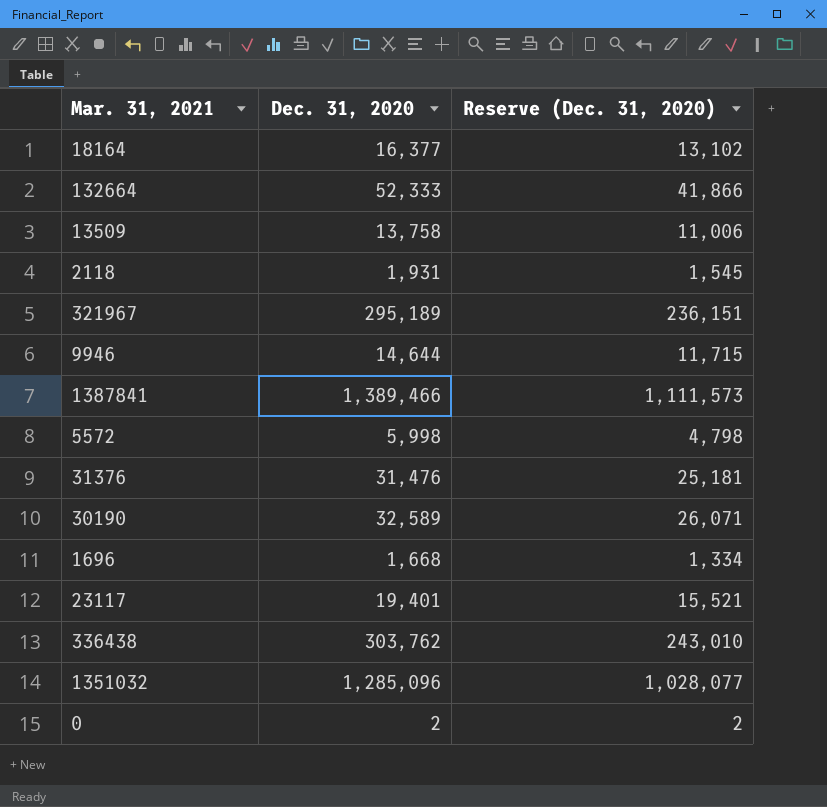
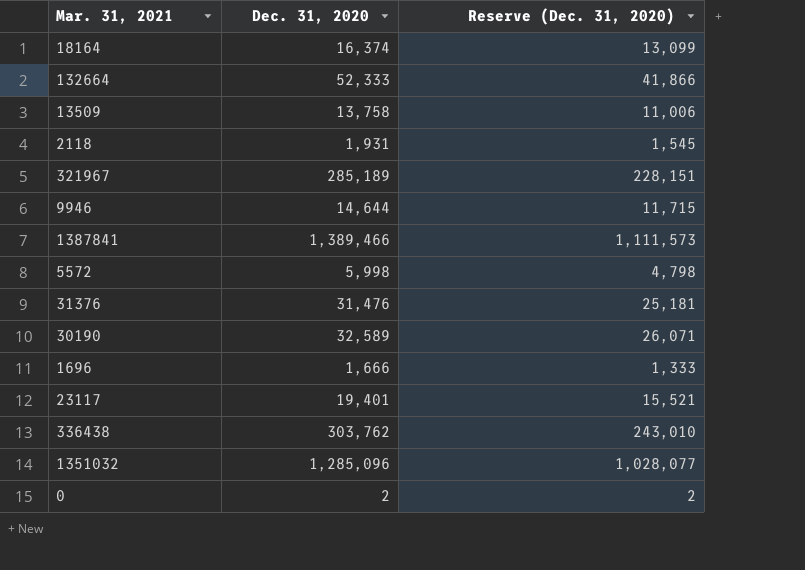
18164 | Dec. 31, 2020: 16,377 -> 16,374
18164 | Reserve (Dec. 31, 2020): 13,102 -> 13,099
321967 | Dec. 31, 2020: 295,189 -> 285,189
321967 | Reserve (Dec. 31, 2020): 236,151 -> 228,151
1696 | Dec. 31, 2020: 1,668 -> 1,666
1696 | Reserve (Dec. 31, 2020): 1,334 -> 1,333

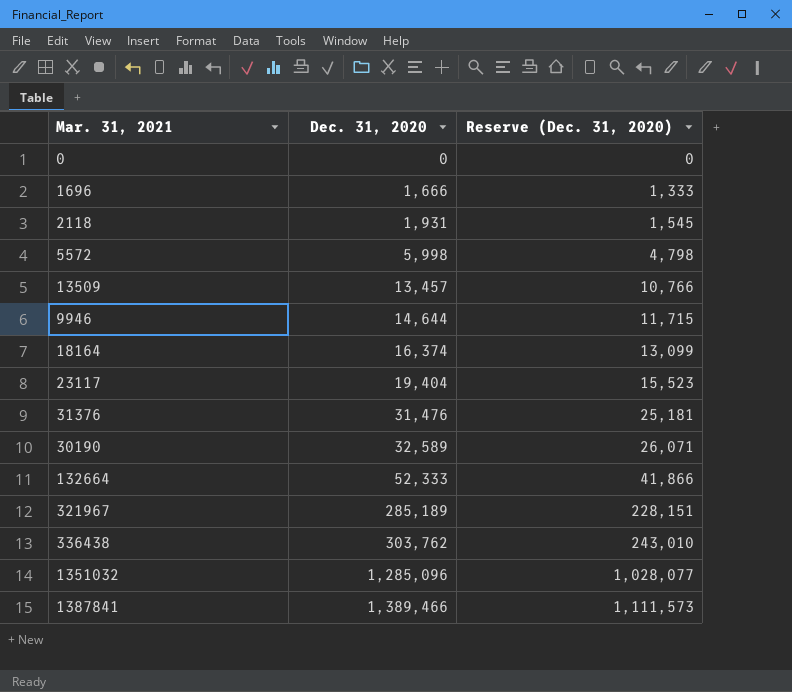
row order: none -> Dec. 31, 2020 ascending
0 | Dec. 31, 2020: 2 -> 0
0 | Reserve (Dec. 31, 2020): 2 -> 0
13509 | Dec. 31, 2020: 13,758 -> 13,457
13509 | Reserve (Dec. 31, 2020): 11,006 -> 10,766
23117 | Dec. 31, 2020: 19,401 -> 19,404
23117 | Reserve (Dec. 31, 2020): 15,521 -> 15,523

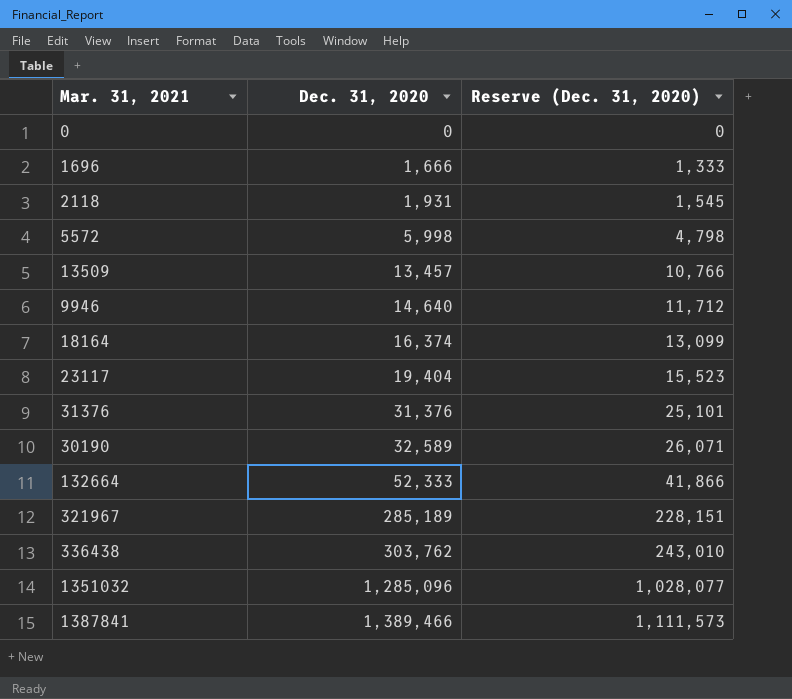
9946 | Dec. 31, 2020: 14,644 -> 14,640
9946 | Reserve (Dec. 31, 2020): 11,715 -> 11,712
31376 | Dec. 31, 2020: 31,476 -> 31,376
31376 | Reserve (Dec. 31, 2020): 25,181 -> 25,101

